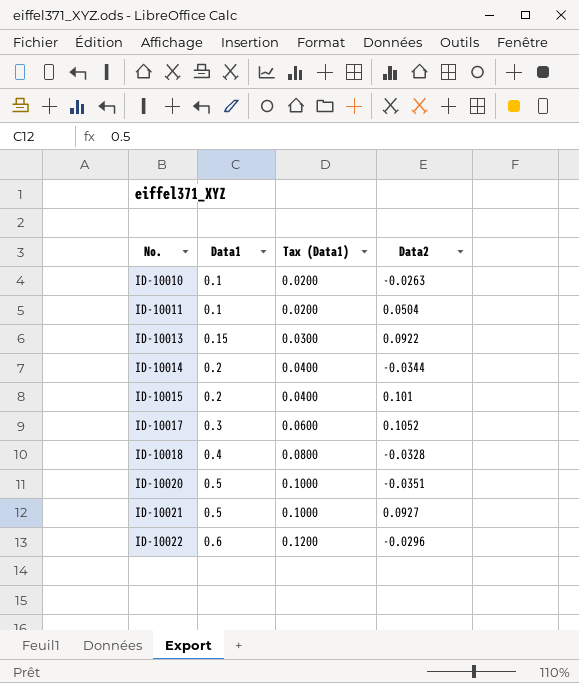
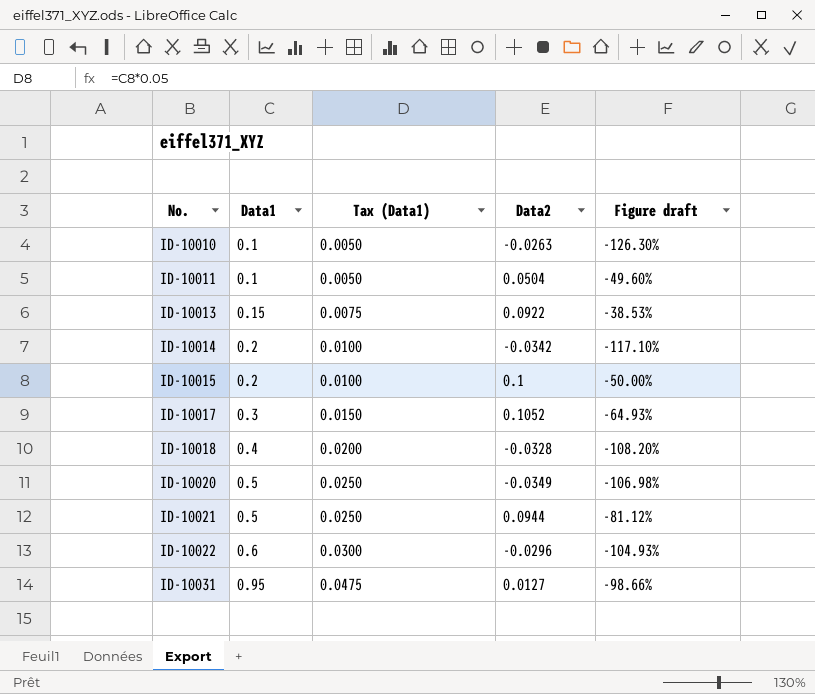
column Tax (Data1) | formula: [Data1] * 0.2 -> [Data1] * 0.05
column Figure draft | formula: none -> ([Data2] - [Data1]) / [Data1]
ID-10014 | Data2: -0.0344 -> -0.0342
ID-10015 | Data2: 0.101 -> 0.1
ID-10020 | Data2: -0.0351 -> -0.0349
ID-10021 | Data2: 0.0927 -> 0.0944
row ID-10031: none -> 0.95 | 0.0475 | 0.0127 | -98.66%

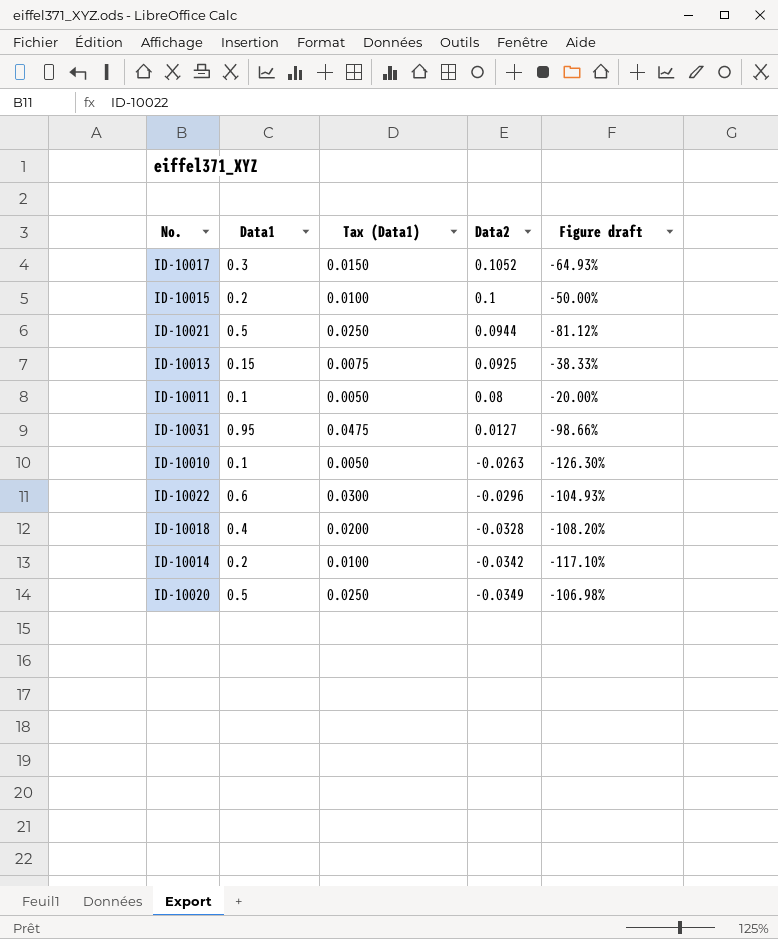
row order: No. ascending -> Data2 descending
ID-10013 | Data2: 0.0922 -> 0.0925
ID-10013 | Figure draft: -38.53% -> -38.33%
ID-10011 | Data2: 0.0504 -> 0.08
ID-10011 | Figure draft: -49.60% -> -20.00%

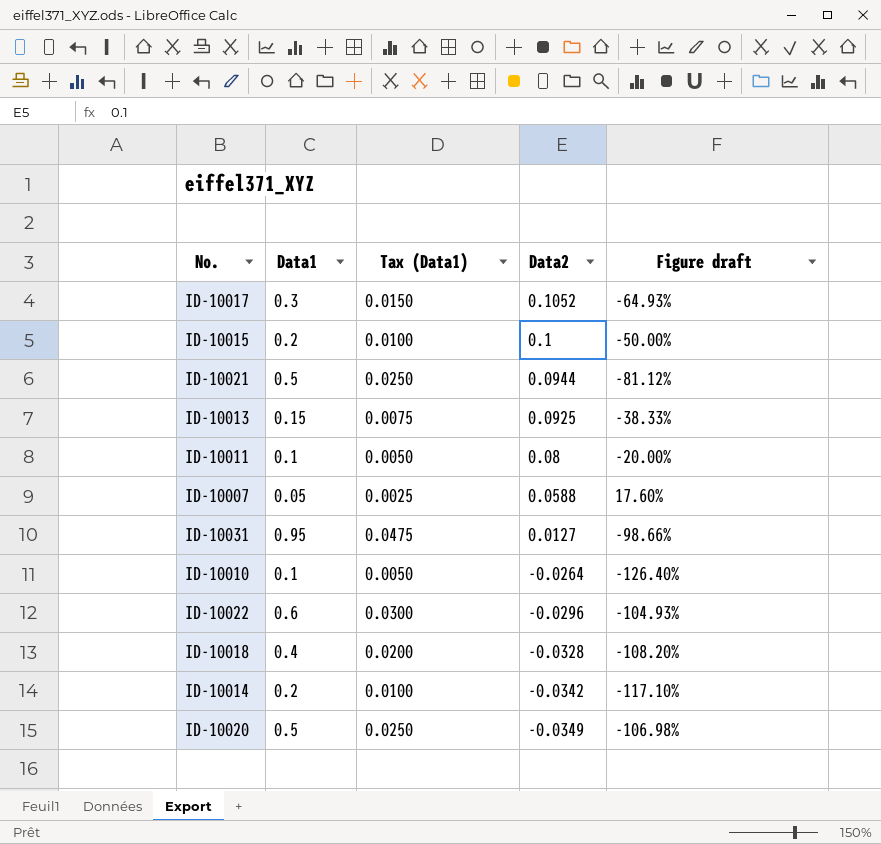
row ID-10007: none -> 0.05 | 0.0025 | 0.0588 | 17.60%
ID-10010 | Data2: -0.0263 -> -0.0264
ID-10010 | Figure draft: -126.30% -> -126.40%

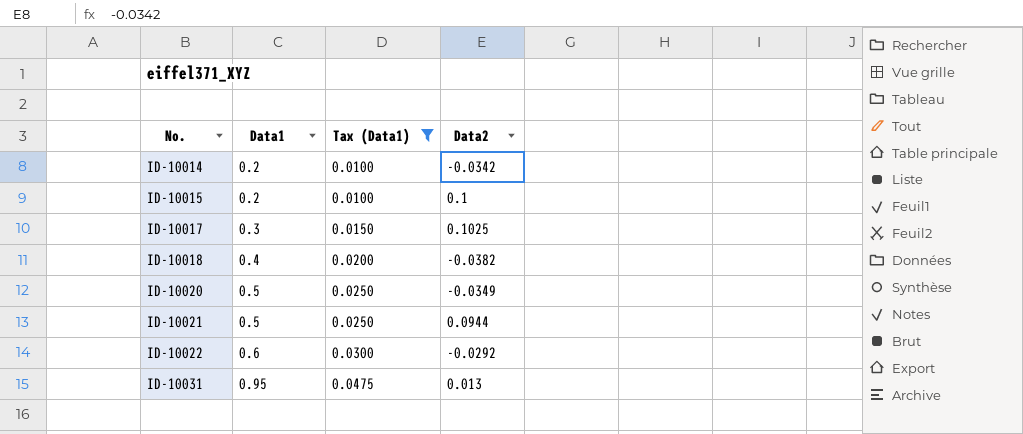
filter: none -> Tax (Data1) >= 0.0100
row order: Data2 descending -> No. ascending
column Figure draft | formula: ([Data2] - [Data1]) / [Data1] -> none
ID-10017 | Data2: 0.1052 -> 0.1025
ID-10018 | Data2: -0.0328 -> -0.0382
ID-10022 | Data2: -0.0296 -> -0.0292
ID-10031 | Data2: 0.0127 -> 0.013

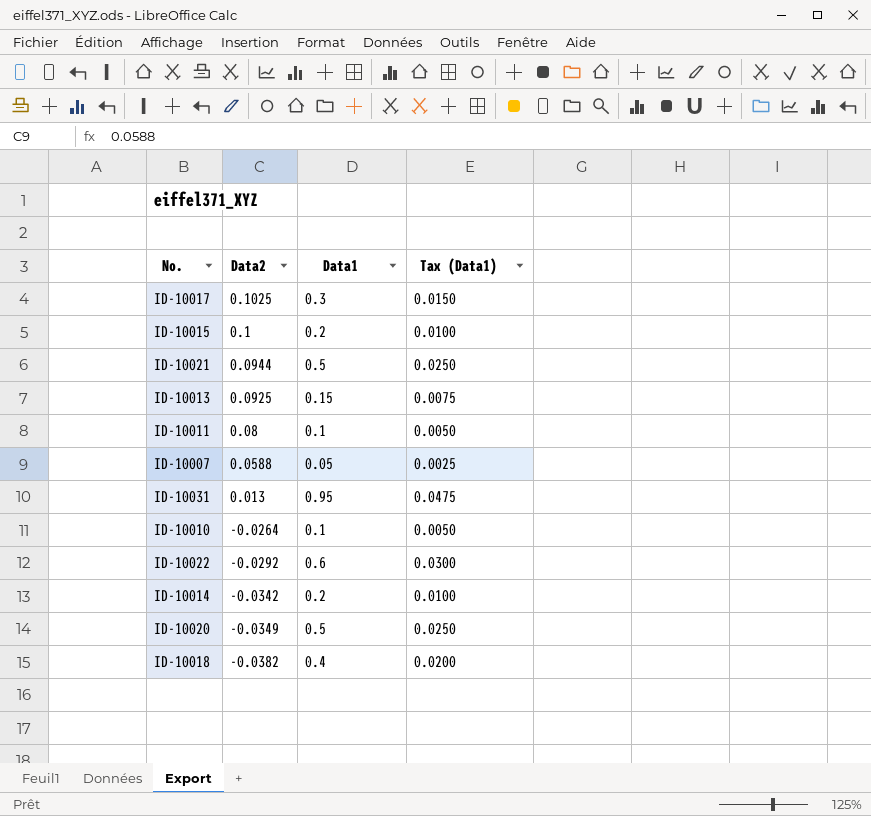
filter: Tax (Data1) >= 0.0100 -> none
row order: No. ascending -> Data2 descending
column Data2 | position: 4 -> 2

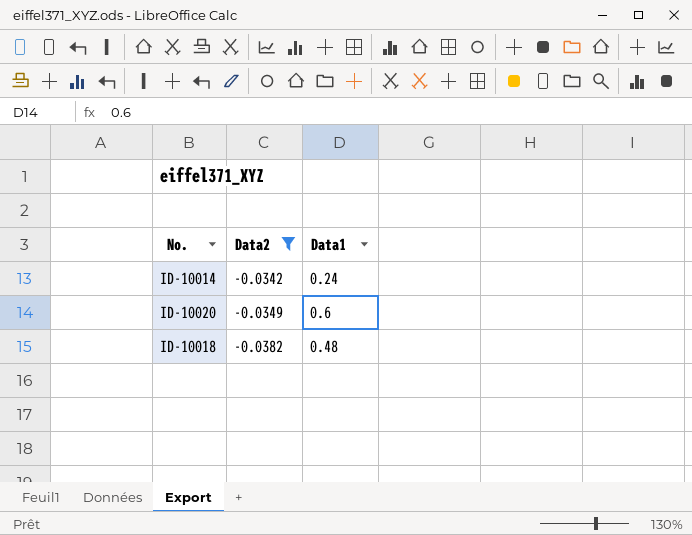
filter: none -> Data2 <= -0.0342
column Tax (Data1) | formula: [Data1] * 0.05 -> none
ID-10014 | Data1: 0.2 -> 0.24
ID-10020 | Data1: 0.5 -> 0.6
ID-10018 | Data1: 0.4 -> 0.48

